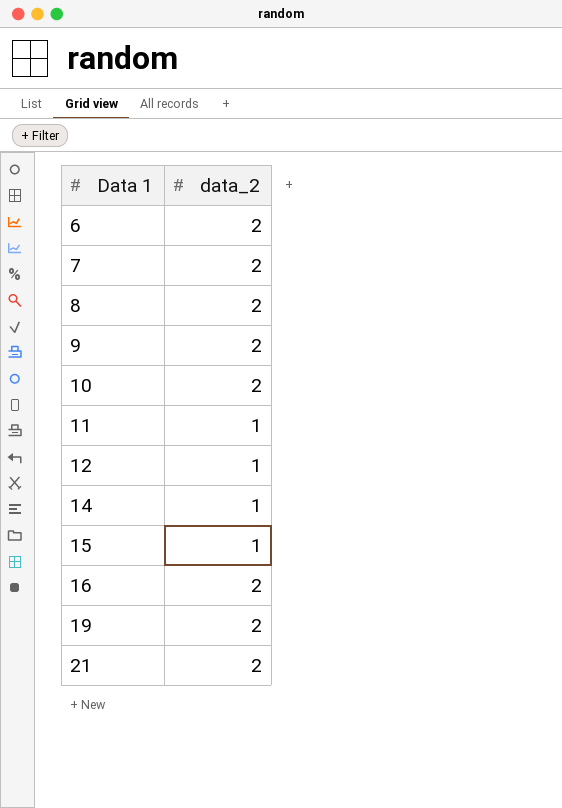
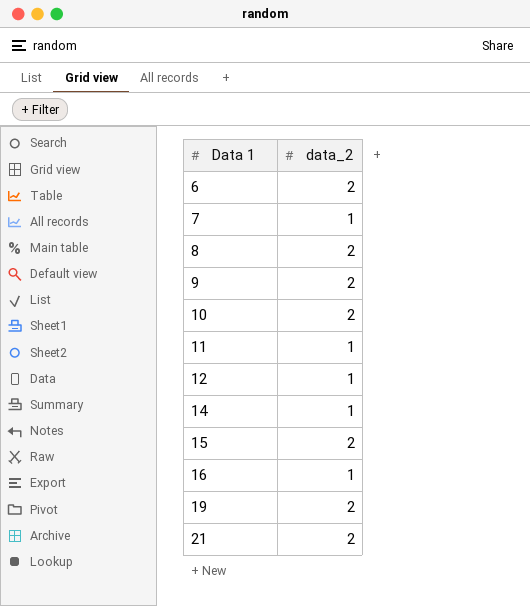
7 | data_2: 2 -> 1
15 | data_2: 1 -> 2
16 | data_2: 2 -> 1

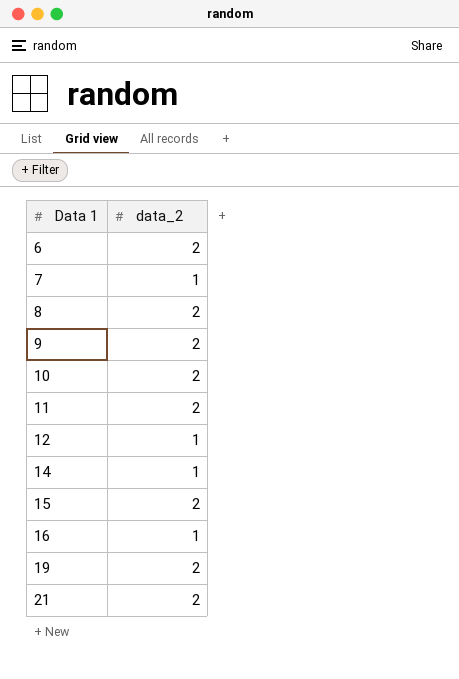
11 | data_2: 1 -> 2

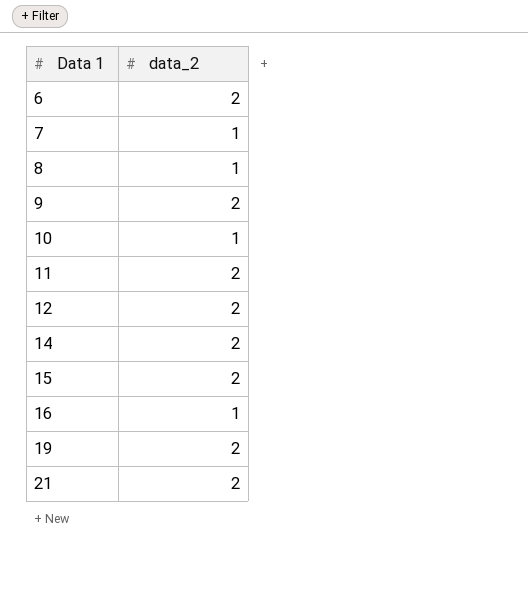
8 | data_2: 2 -> 1
10 | data_2: 2 -> 1
12 | data_2: 1 -> 2
14 | data_2: 1 -> 2

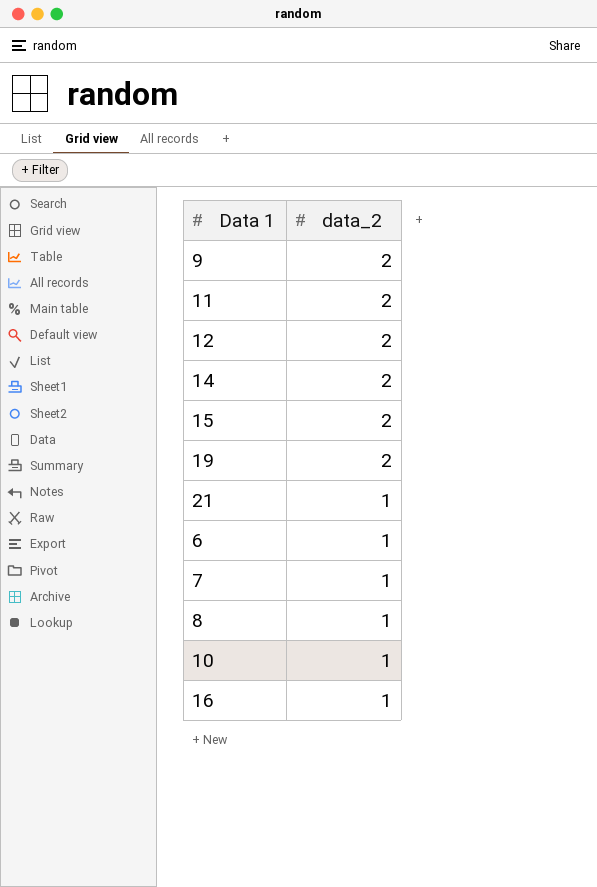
row order: Data 1 ascending -> data_2 descending
21 | data_2: 2 -> 1
6 | data_2: 2 -> 1

